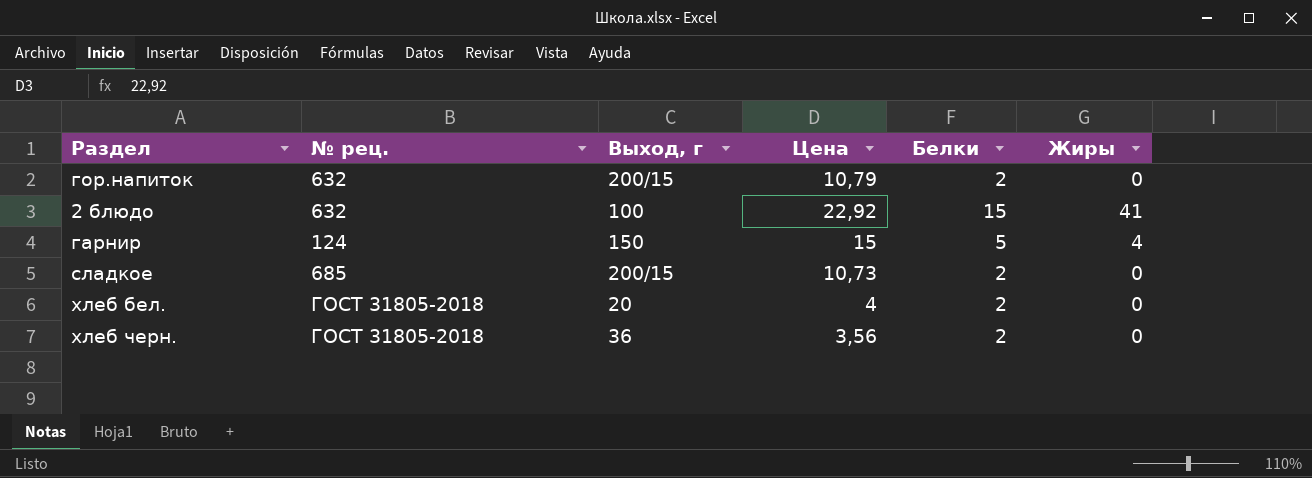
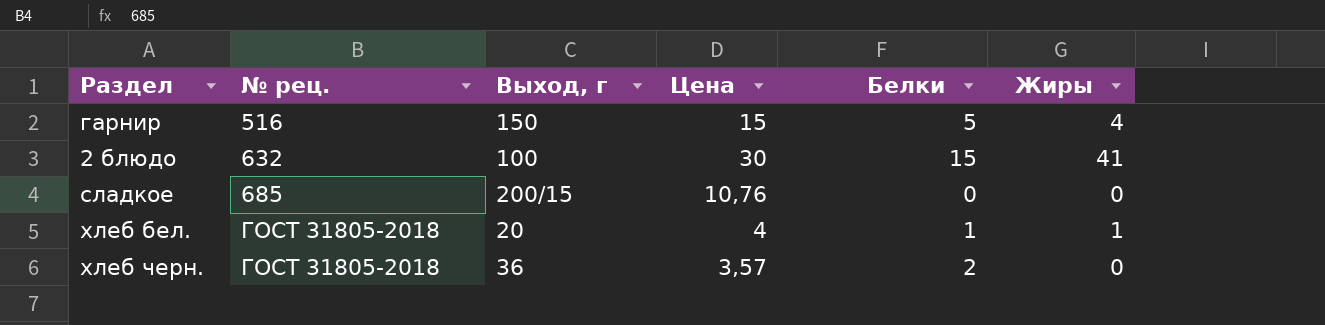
row order: none -> № рец. ascending
row гор.напиток: 632 | 200/15 | 10,79 | 2 | 0 -> none
гарнир | № рец.: 124 -> 516
2 блюдо | Цена: 22,92 -> 30
сладкое | Цена: 10,73 -> 10,76
сладкое | Белки: 2 -> 0
хлеб бел. | Белки: 2 -> 1
хлеб бел. | Жиры: 0 -> 1
хлеб черн. | Цена: 3,56 -> 3,57

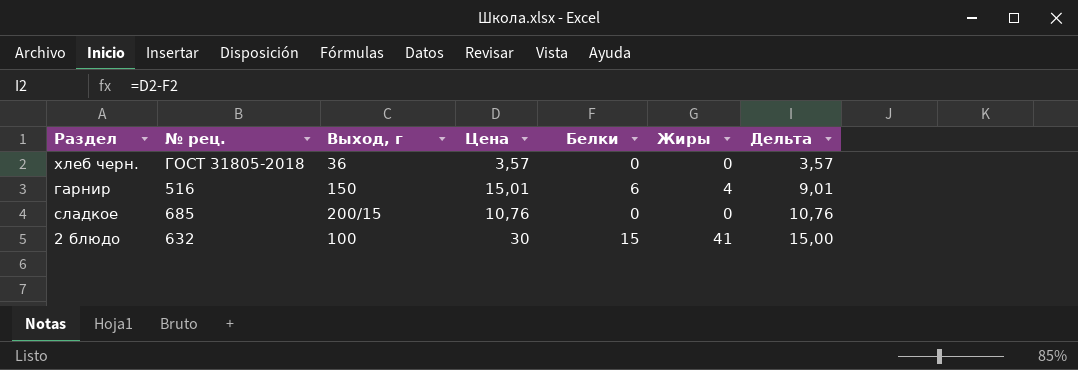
row order: № рец. ascending -> Дельта ascending
column Дельта | formula: none -> [Цена] - [Белки]
row хлеб бел.: ГОСТ 31805-2018 | 20 | 4 | 1 | 1 -> none
хлеб черн. | Белки: 2 -> 0
гарнир | Цена: 15 -> 15,01
гарнир | Белки: 5 -> 6

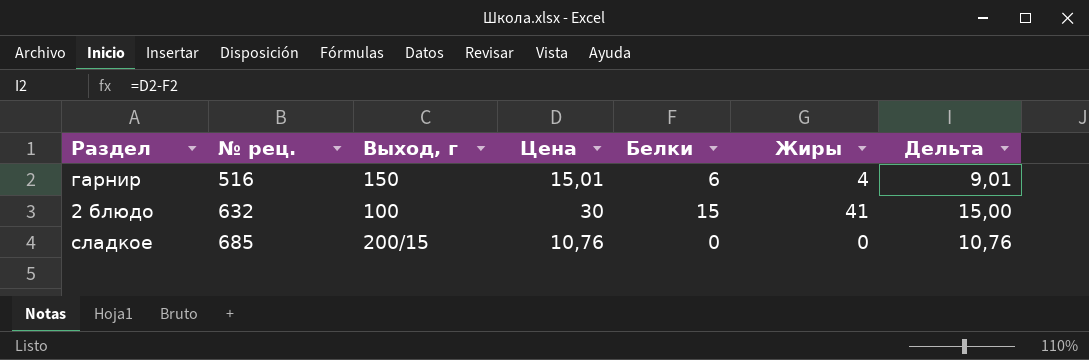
row order: Дельта ascending -> № рец. ascending
row хлеб черн.: ГОСТ 31805-2018 | 36 | 3,57 | 0 | 0 | 3,57 -> none

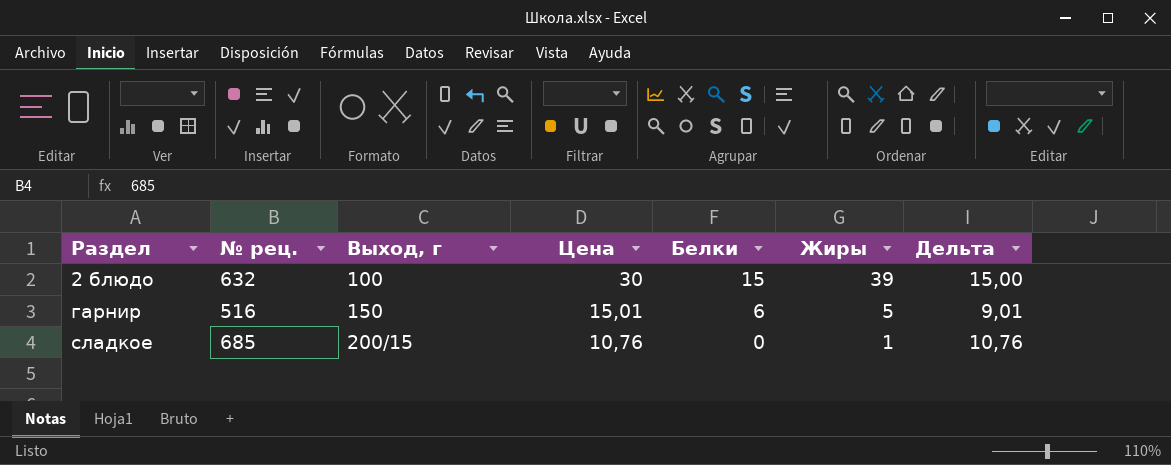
row order: № рец. ascending -> Раздел ascending
2 блюдо | Жиры: 41 -> 39
гарнир | Жиры: 4 -> 5
сладкое | Жиры: 0 -> 1

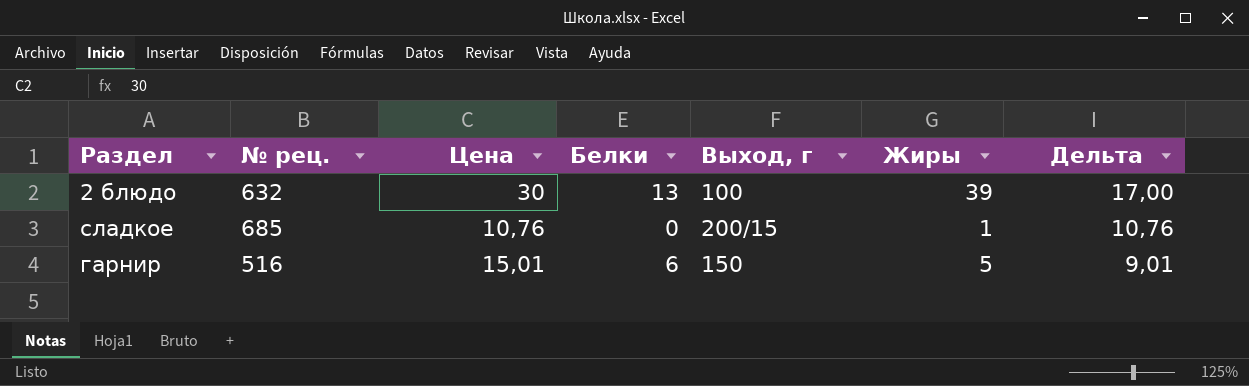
row order: Раздел ascending -> Дельта descending
column Выход, г | position: 3 -> 5
2 блюдо | Белки: 15 -> 13
2 блюдо | Дельта: 15,00 -> 17,00

